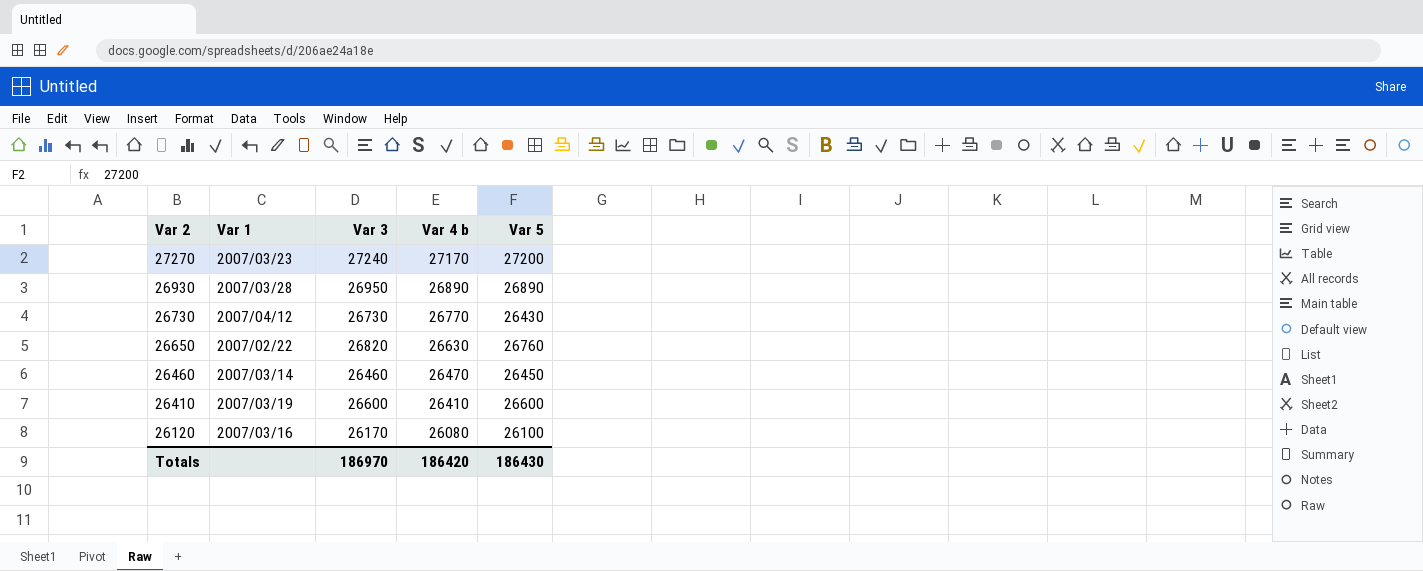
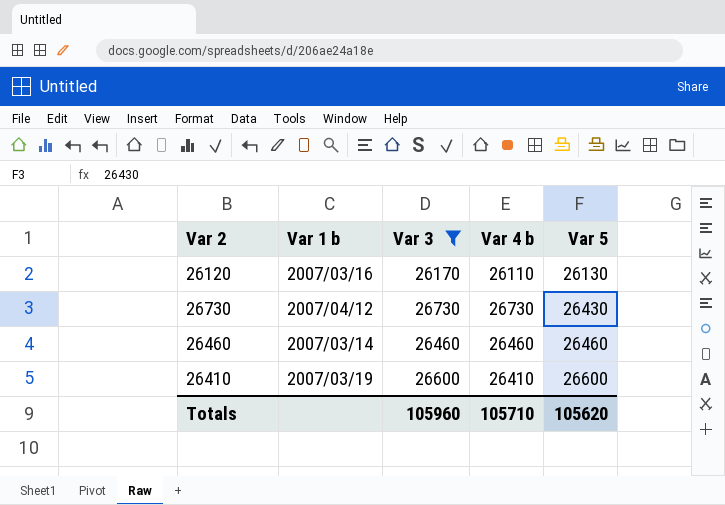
filter: none -> Var 3 <= 26730
row order: Var 2 descending -> Var 5 ascending
column name: Var 1 -> Var 1 b
26120 | Var 4 b: 26080 -> 26110
26120 | Var 5: 26100 -> 26130
26730 | Var 4 b: 26770 -> 26730
26460 | Var 4 b: 26470 -> 26460
26460 | Var 5: 26450 -> 26460
Totals | Var 3: 186970 -> 105960
Totals | Var 4 b: 186420 -> 105710
Totals | Var 5: 186430 -> 105620

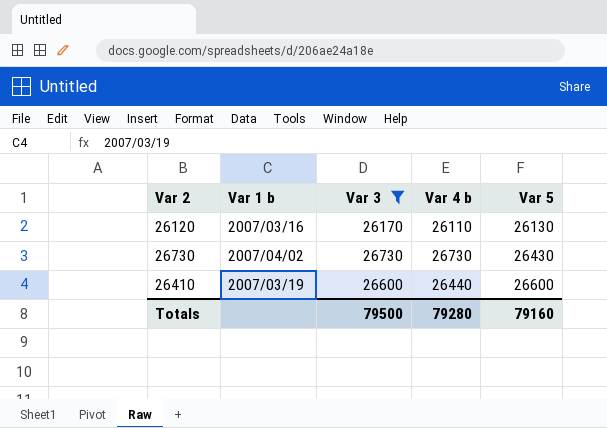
row 26460: 2007/03/14 | 26460 | 26460 | 26460 -> none
26730 | Var 1 b: 2007/04/12 -> 2007/04/02
26410 | Var 4 b: 26410 -> 26440
Totals | Var 3: 105960 -> 79500
Totals | Var 4 b: 105710 -> 79280
Totals | Var 5: 105620 -> 79160

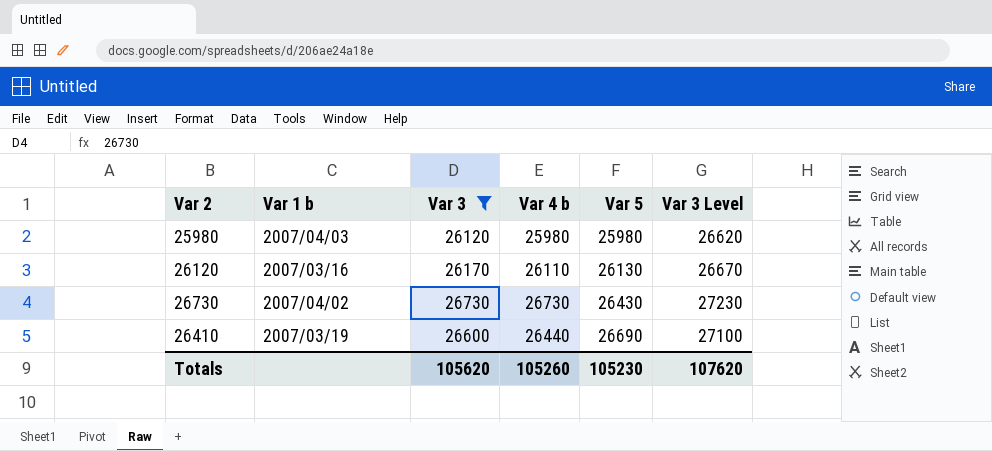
column Var 3 Level | formula: none -> [Var 3] + 500
row 25980: none -> 2007/04/03 | 26120 | 25980 | 25980 | 26620
26410 | Var 5: 26600 -> 26690
Totals | Var 3: 79500 -> 105620
Totals | Var 4 b: 79280 -> 105260
Totals | Var 5: 79160 -> 105230

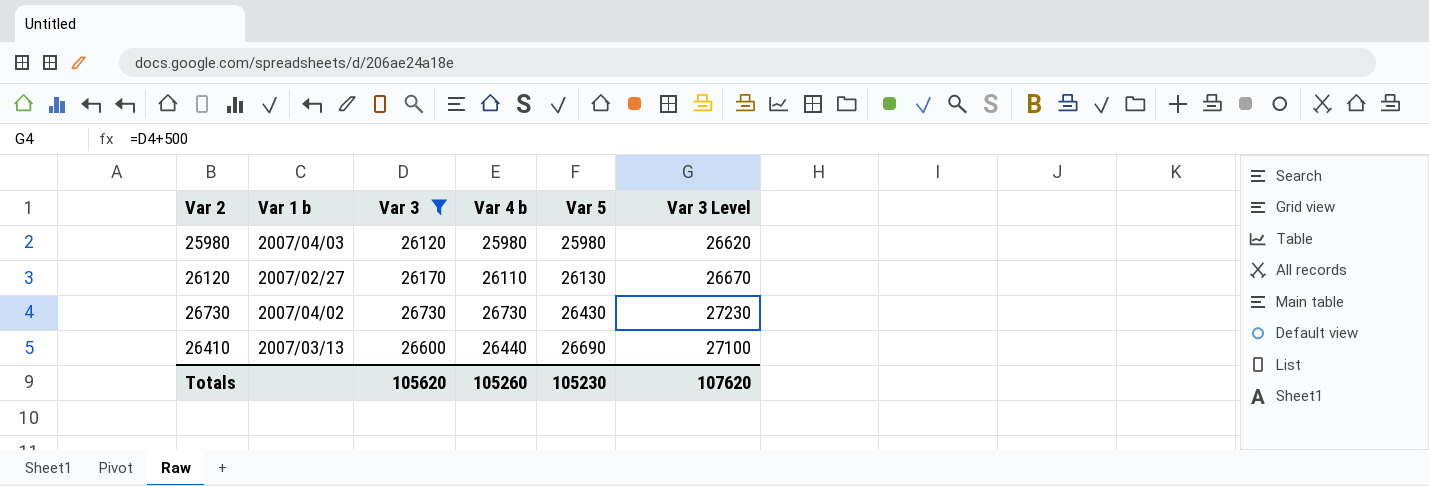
26120 | Var 1 b: 2007/03/16 -> 2007/02/27
26410 | Var 1 b: 2007/03/19 -> 2007/03/13

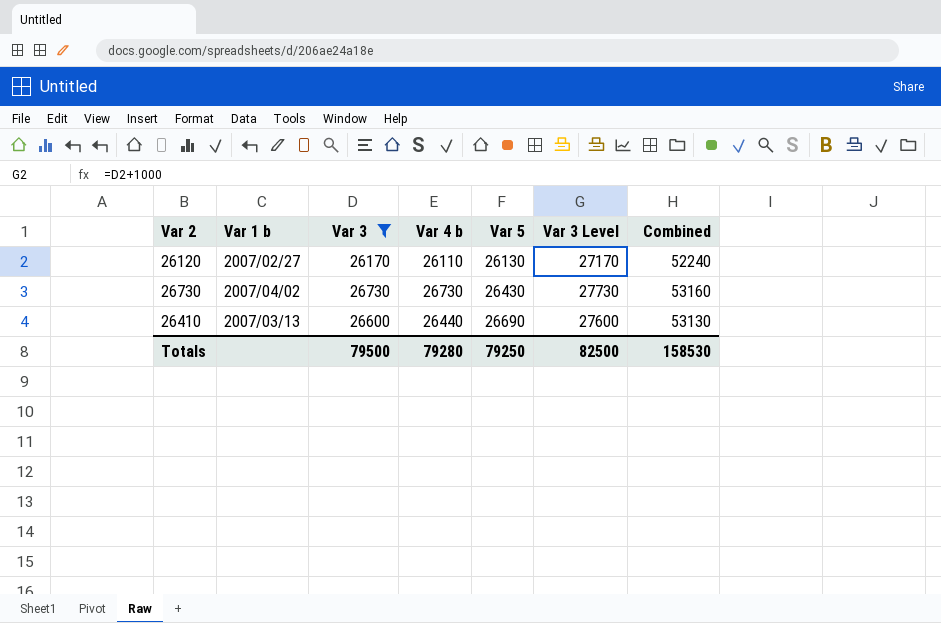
column Var 3 Level | formula: [Var 3] + 500 -> [Var 3] + 1000
column Combined | formula: none -> [Var 4 b] + [Var 5]
row 25980: 2007/04/03 | 26120 | 25980 | 25980 | 26620 -> none
Totals | Var 3: 105620 -> 79500
Totals | Var 4 b: 105260 -> 79280
Totals | Var 5: 105230 -> 79250
Totals | Var 3 Level: 107620 -> 82500

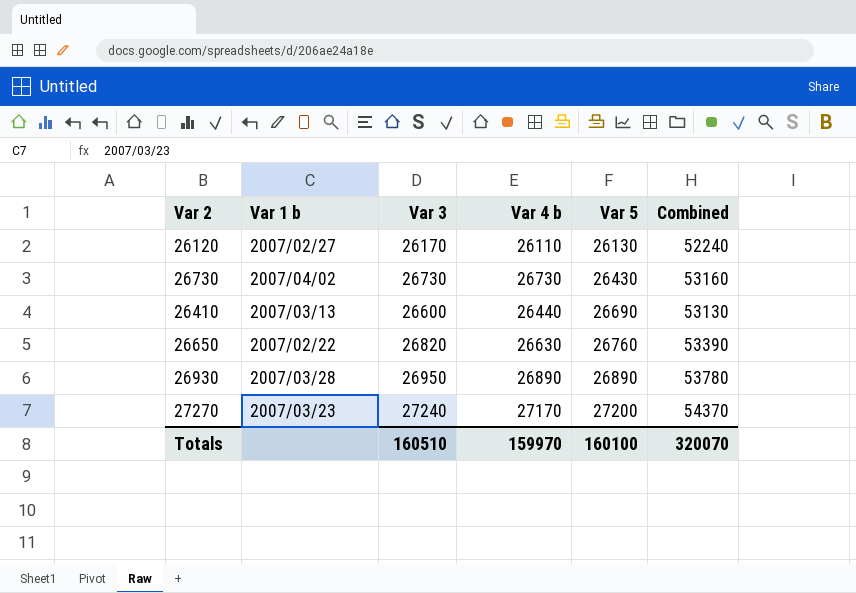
filter: Var 3 <= 26730 -> none
column Var 3 Level | formula: [Var 3] + 1000 -> none
Totals | Var 3: 79500 -> 160510
Totals | Var 4 b: 79280 -> 159970
Totals | Var 5: 79250 -> 160100
Totals | Combined: 158530 -> 320070

